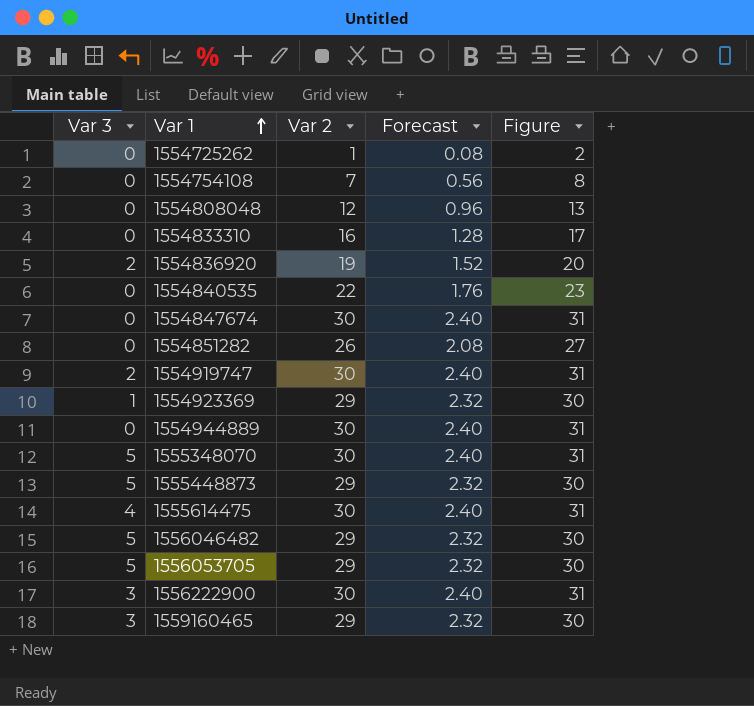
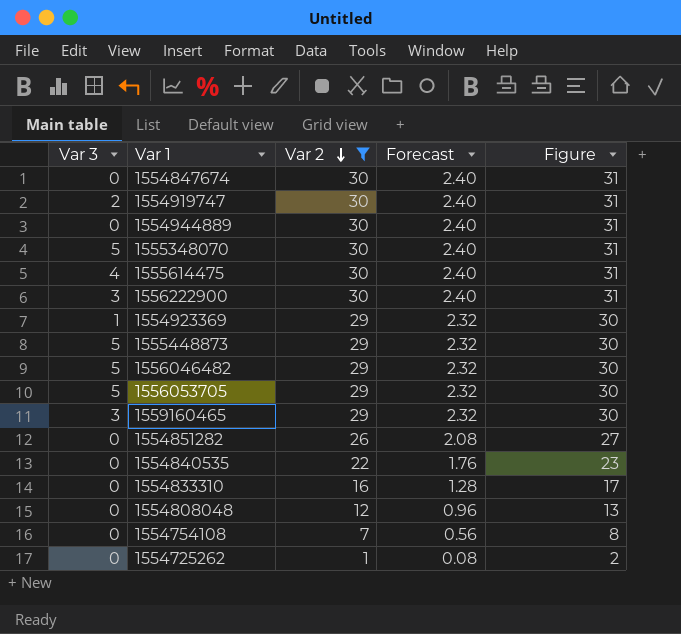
filter: none -> Var 2 != 19
row order: Var 1 ascending -> Var 2 descending

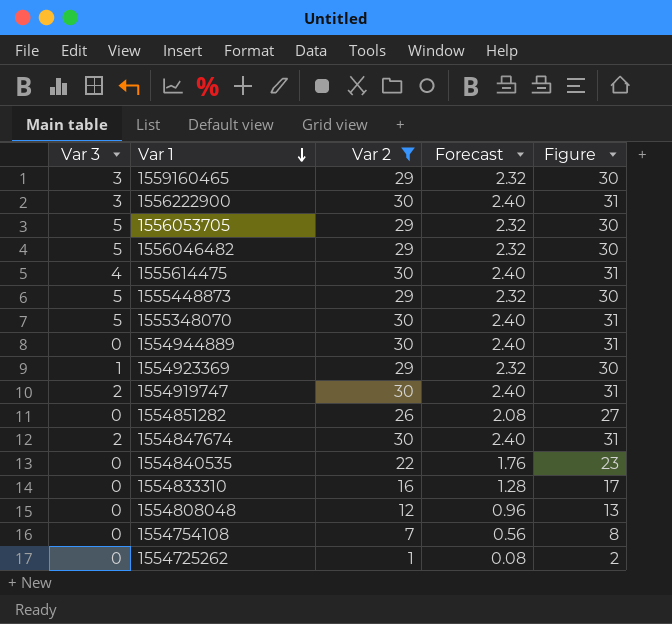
row order: Var 2 descending -> Var 1 descending
1554847674 | Var 3: 0 -> 2

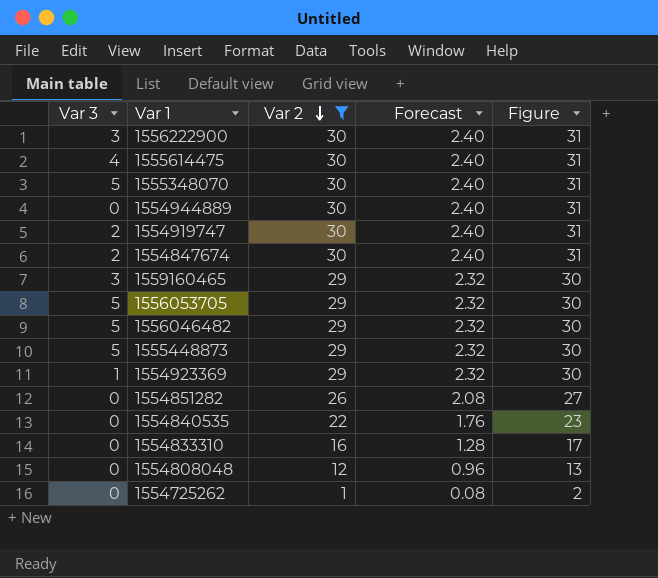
row order: Var 1 descending -> Var 2 descending
row 1554754108: 0 | 7 | 0.56 | 8 -> none

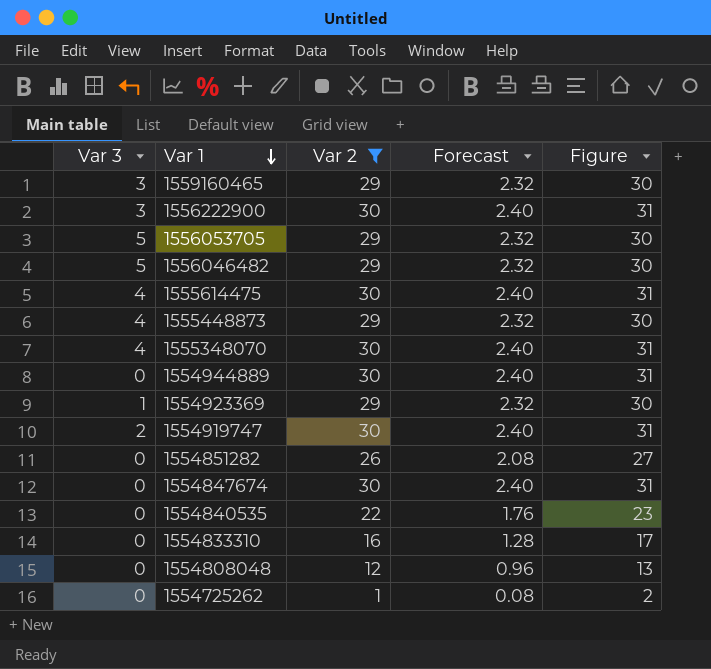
row order: Var 2 descending -> Var 1 descending
1555448873 | Var 3: 5 -> 4
1555348070 | Var 3: 5 -> 4
1554847674 | Var 3: 2 -> 0

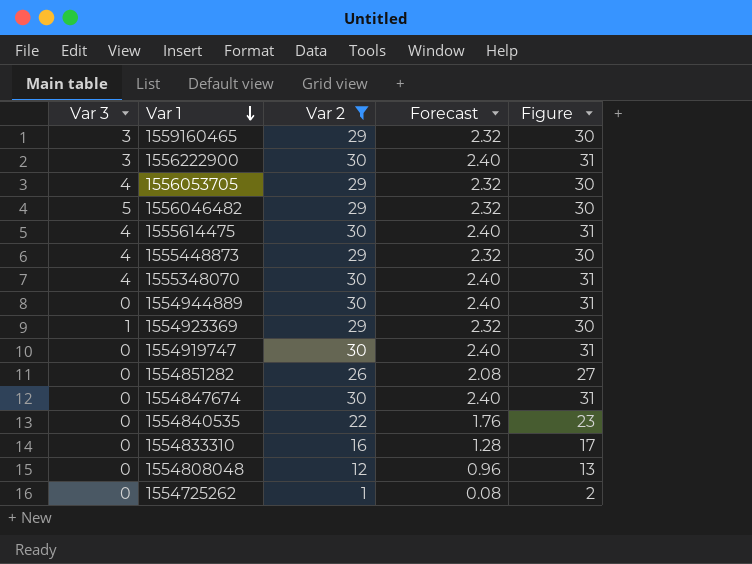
1556053705 | Var 3: 5 -> 4
1554919747 | Var 3: 2 -> 0

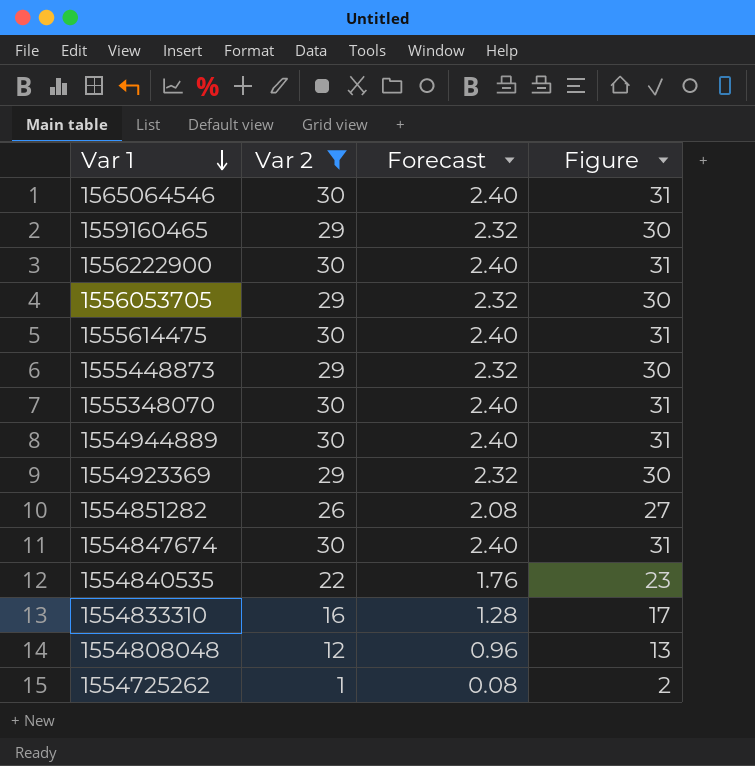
column Var 3 | position: 1 -> none
row 1556046482: 5 | 29 | 2.32 | 30 -> none
row 1554919747: 0 | 30 | 2.40 | 31 -> none
row 1565064546: none -> 30 | 2.40 | 31

